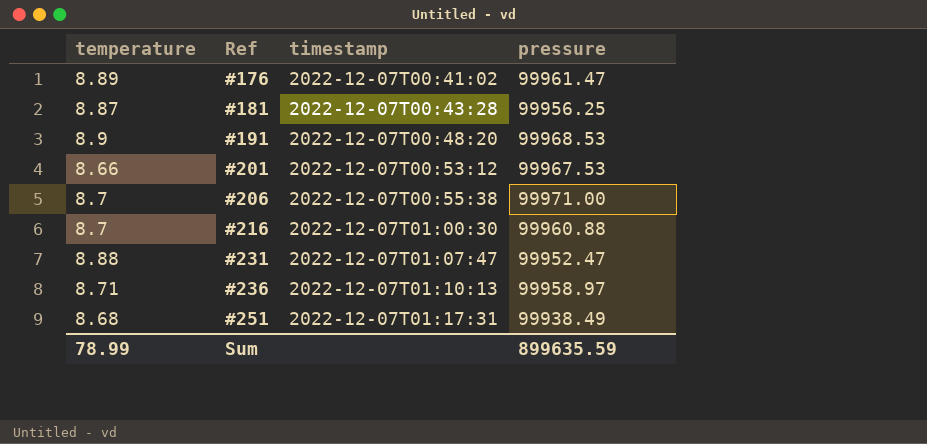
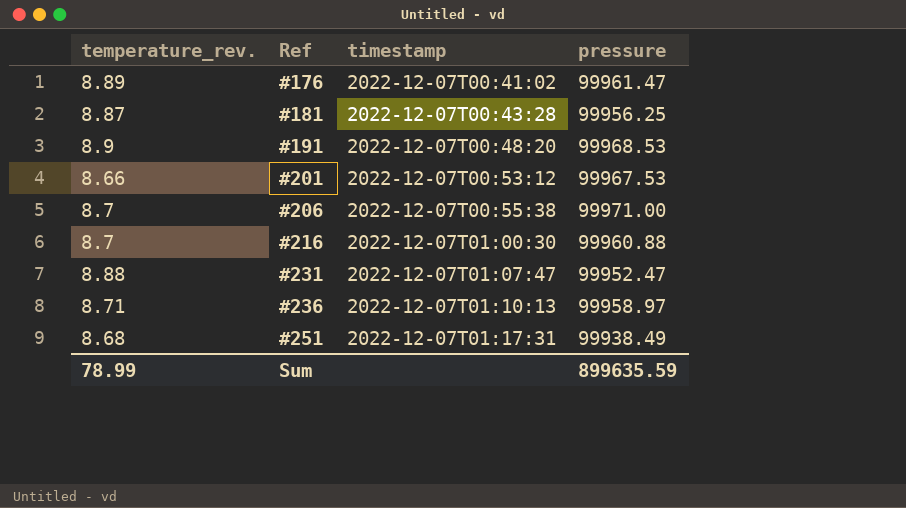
column name: temperature -> temperature_rev.

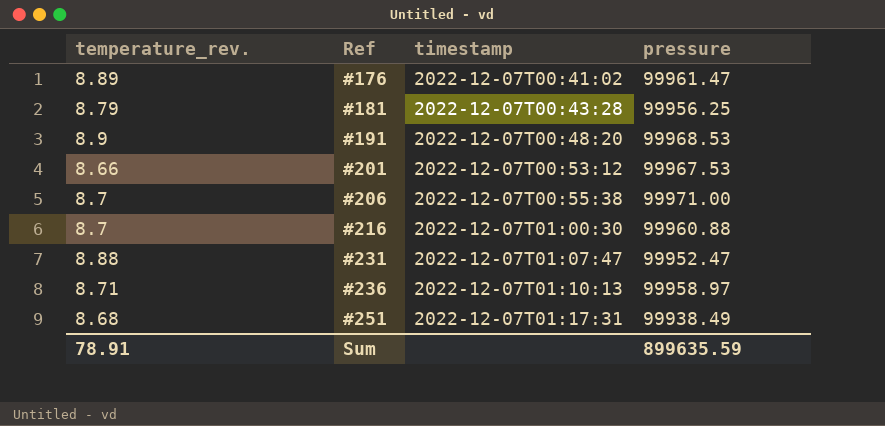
#181 | temperature_rev.: 8.87 -> 8.79
Sum | temperature_rev.: 78.99 -> 78.91

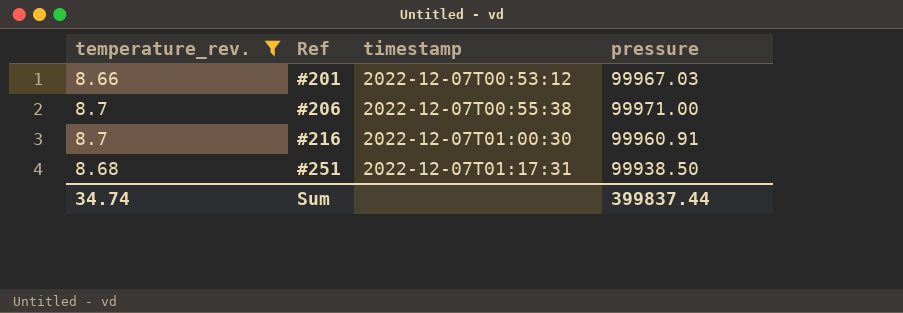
filter: none -> temperature_rev. <= 8.7
#201 | pressure: 99967.53 -> 99967.03
#216 | pressure: 99960.88 -> 99960.91
#251 | pressure: 99938.49 -> 99938.50
Sum | temperature_rev.: 78.91 -> 34.74
Sum | pressure: 899635.59 -> 399837.44

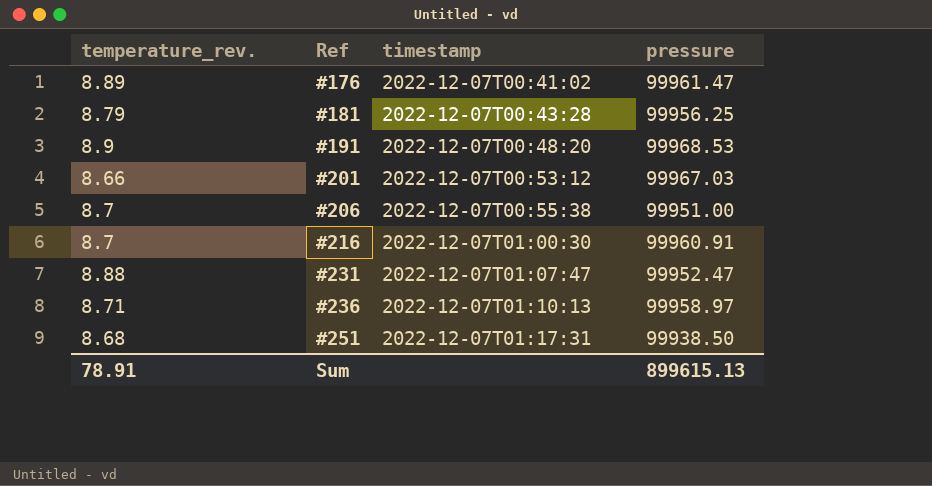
filter: temperature_rev. <= 8.7 -> none
#206 | pressure: 99971.00 -> 99951.00
Sum | temperature_rev.: 34.74 -> 78.91
Sum | pressure: 399837.44 -> 899615.13

